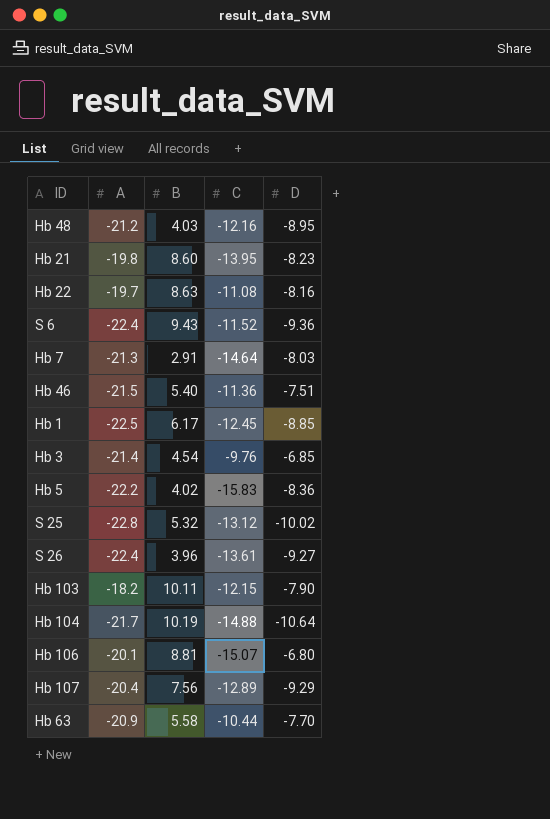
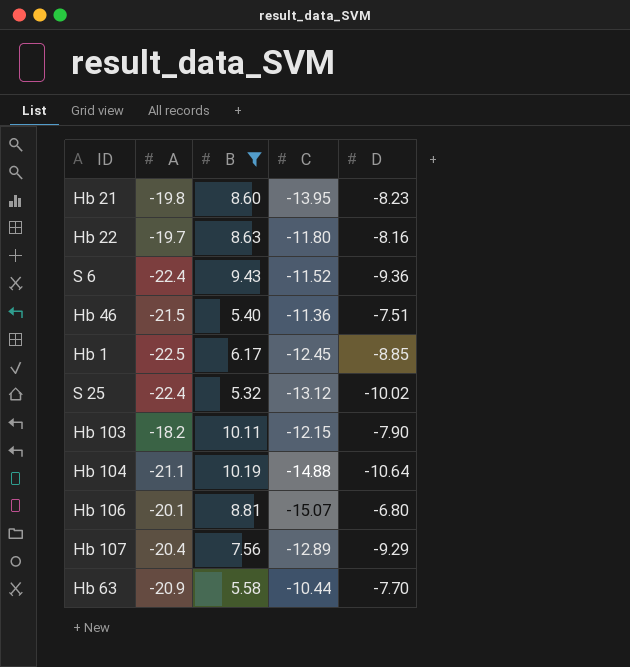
filter: none -> B >= 5.32
Hb 22 | C: -11.08 -> -11.80
S 25 | A: -22.8 -> -22.4
Hb 104 | A: -21.7 -> -21.1

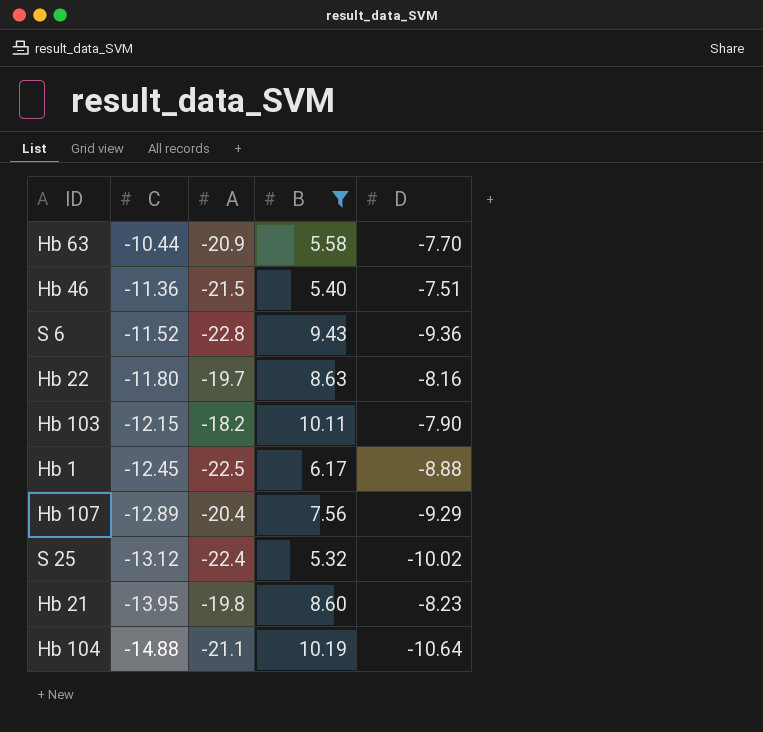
row order: none -> C descending
column C | position: 4 -> 2
row Hb 106: -20.1 | 8.81 | -15.07 | -6.80 -> none
S 6 | A: -22.4 -> -22.8
Hb 1 | D: -8.85 -> -8.88

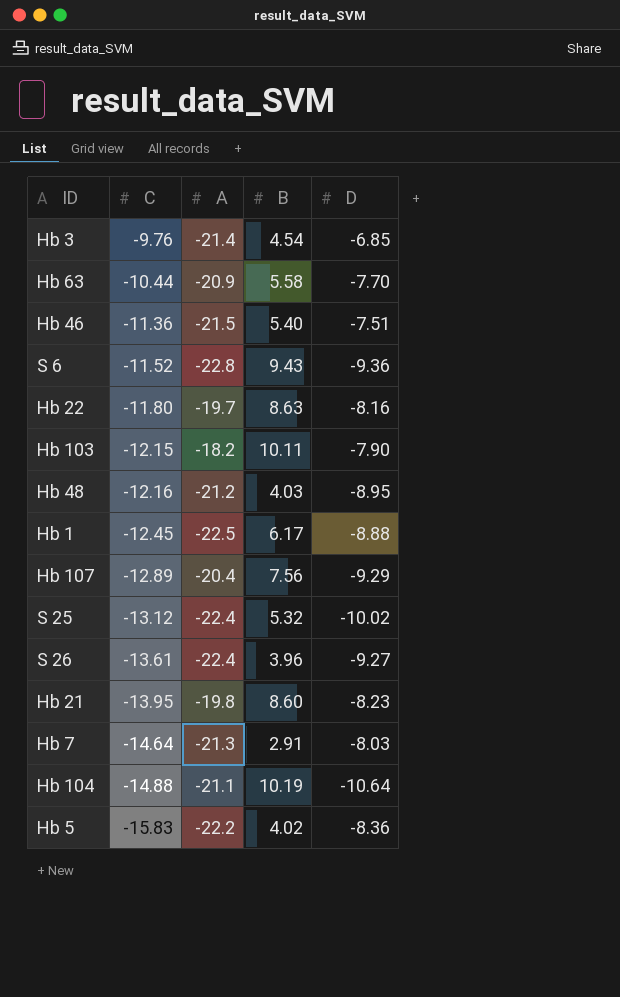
filter: B >= 5.32 -> none

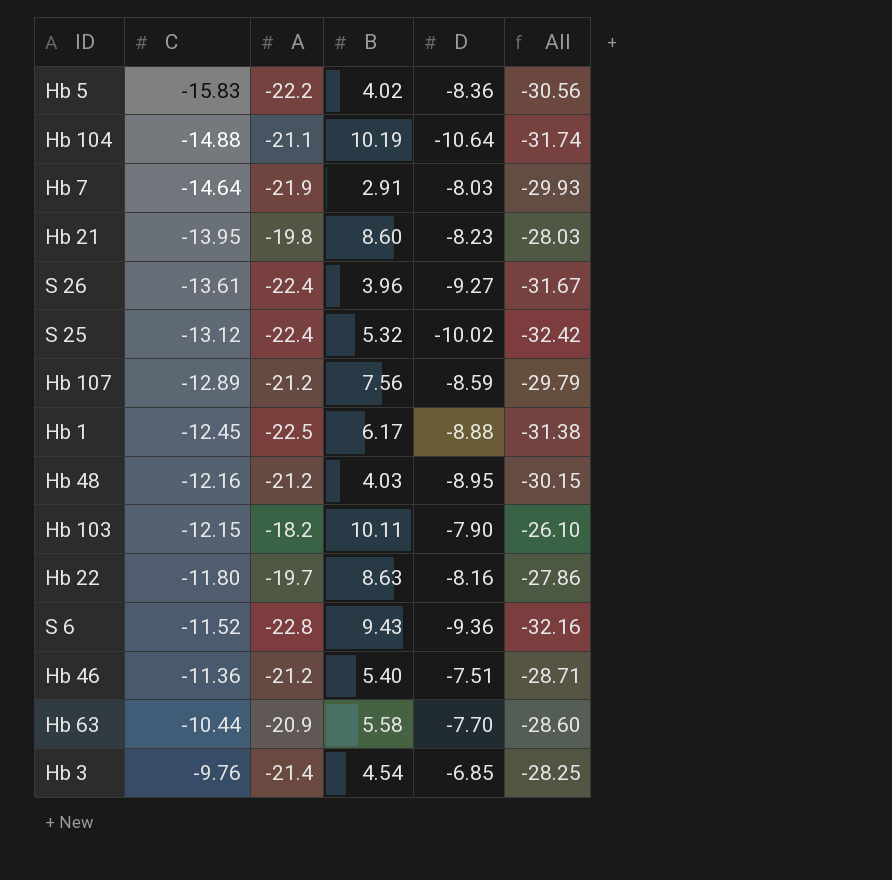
row order: C descending -> C ascending
column All | formula: none -> [A] + [D]
Hb 7 | A: -21.3 -> -21.9
Hb 107 | A: -20.4 -> -21.2
Hb 107 | D: -9.29 -> -8.59
Hb 46 | A: -21.5 -> -21.2

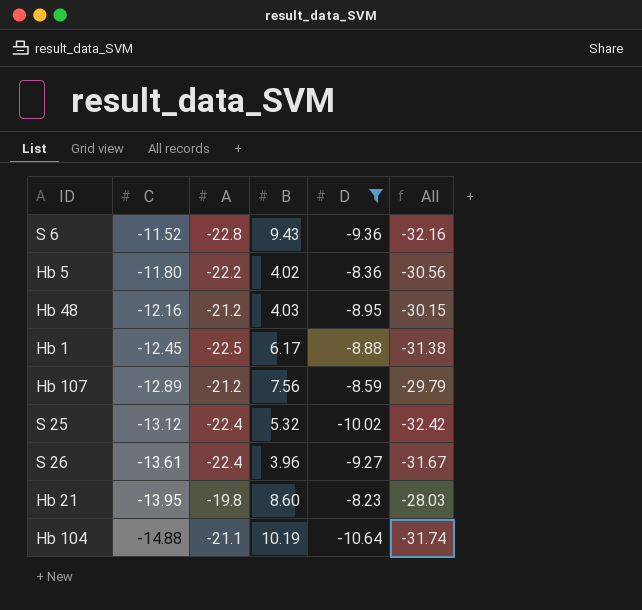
filter: none -> D <= -8.23
row order: C ascending -> C descending
Hb 5 | C: -15.83 -> -11.80

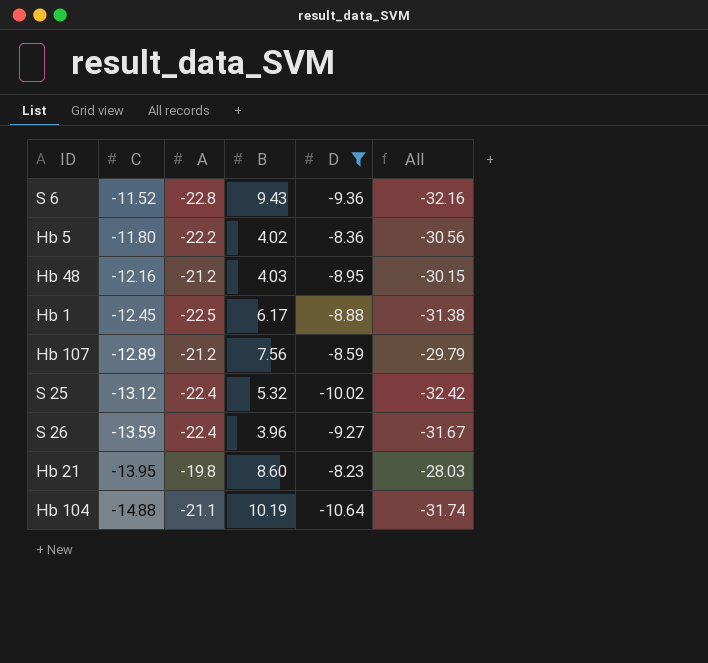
S 26 | C: -13.61 -> -13.59

